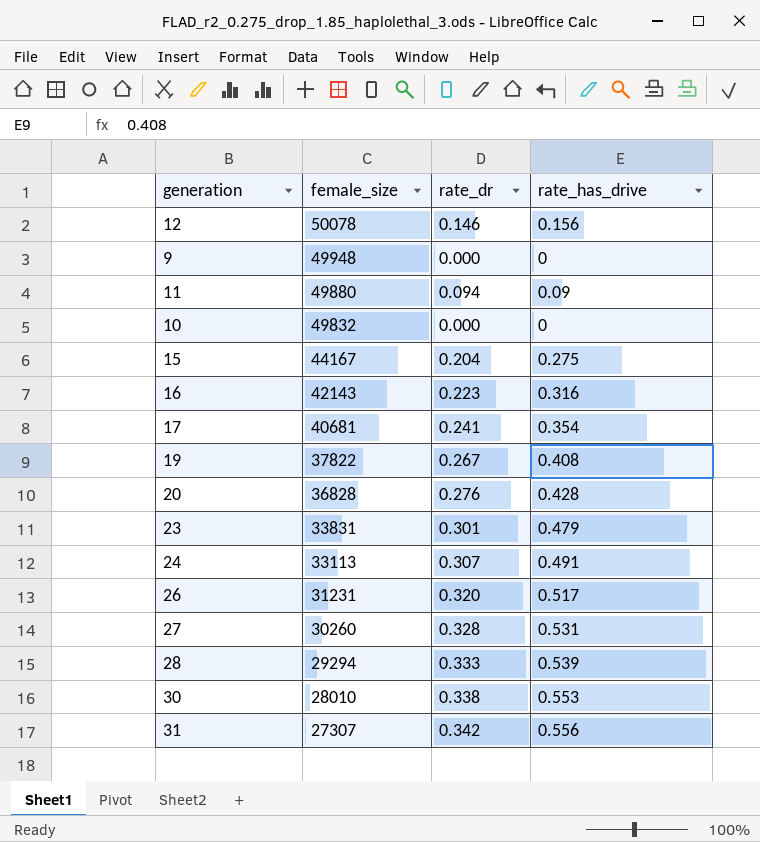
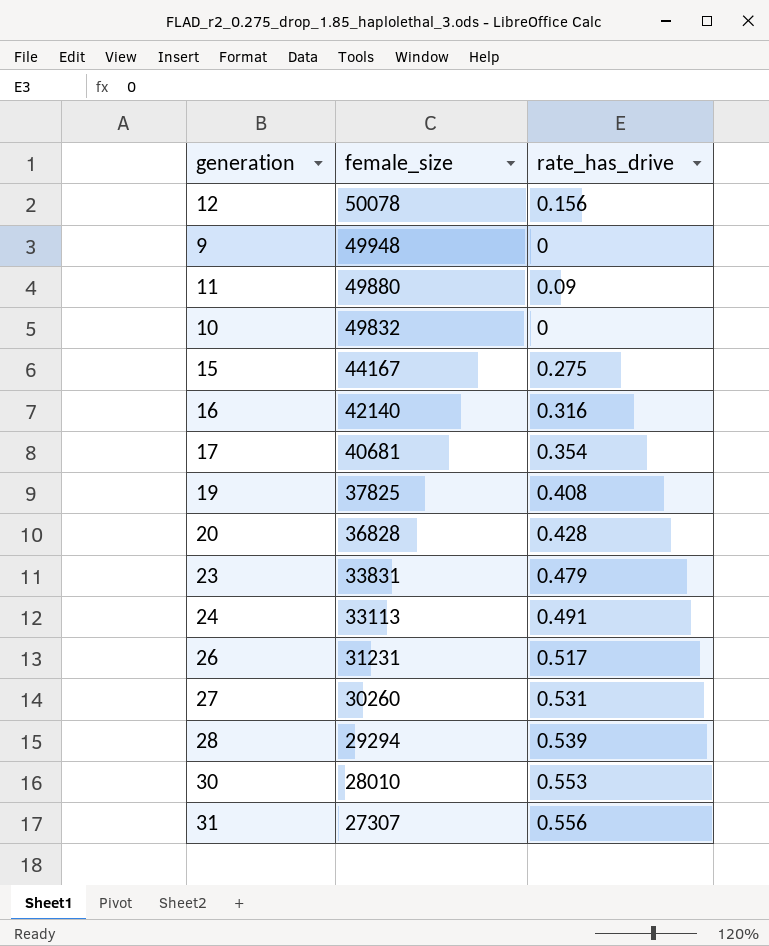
column rate_dr | position: 3 -> none
16 | female_size: 42143 -> 42140
19 | female_size: 37822 -> 37825

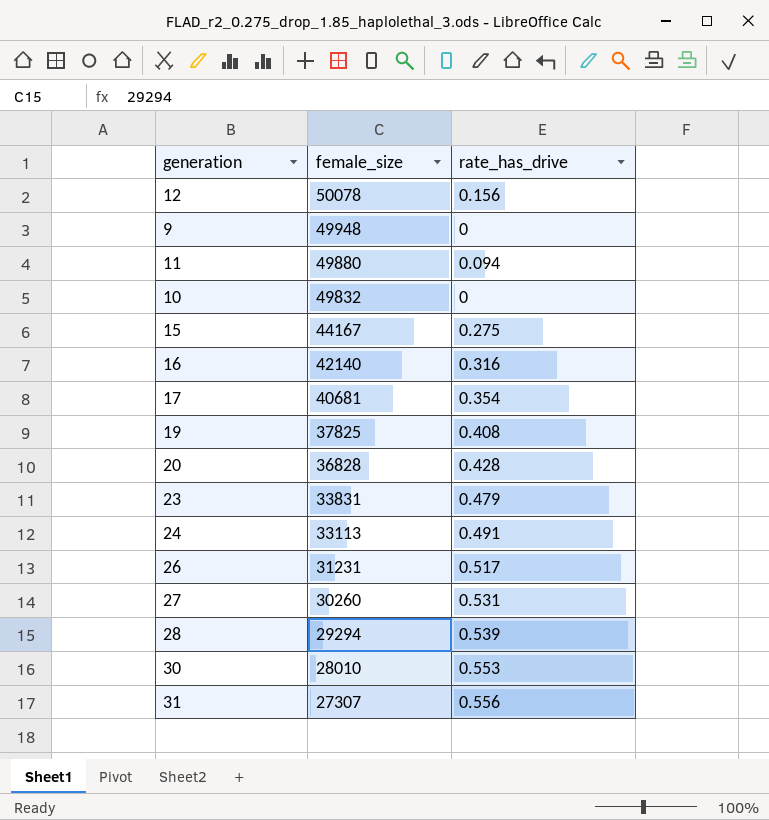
11 | rate_has_drive: 0.09 -> 0.094

